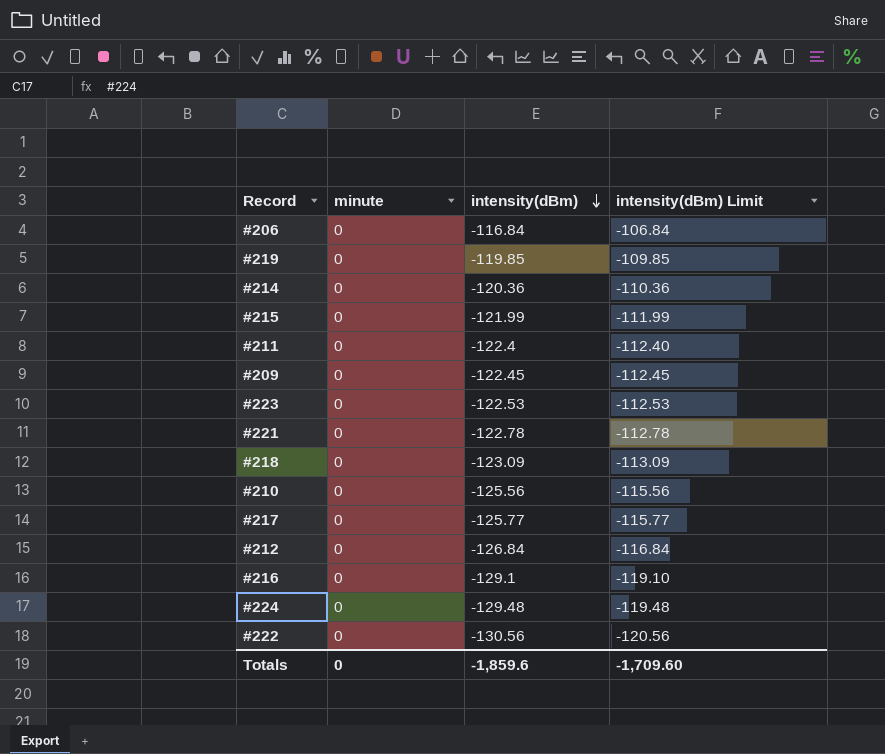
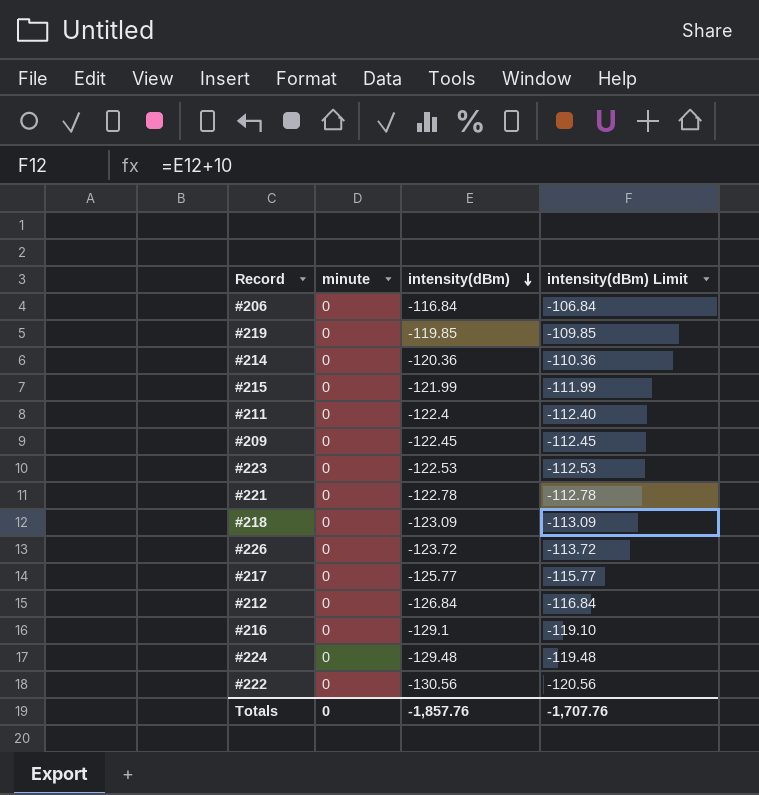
row #210: 0 | -125.56 | -115.56 -> none
row #226: none -> 0 | -123.72 | -113.72
Totals | intensity(dBm): -1,859.6 -> -1,857.76
Totals | intensity(dBm) Limit: -1,709.60 -> -1,707.76

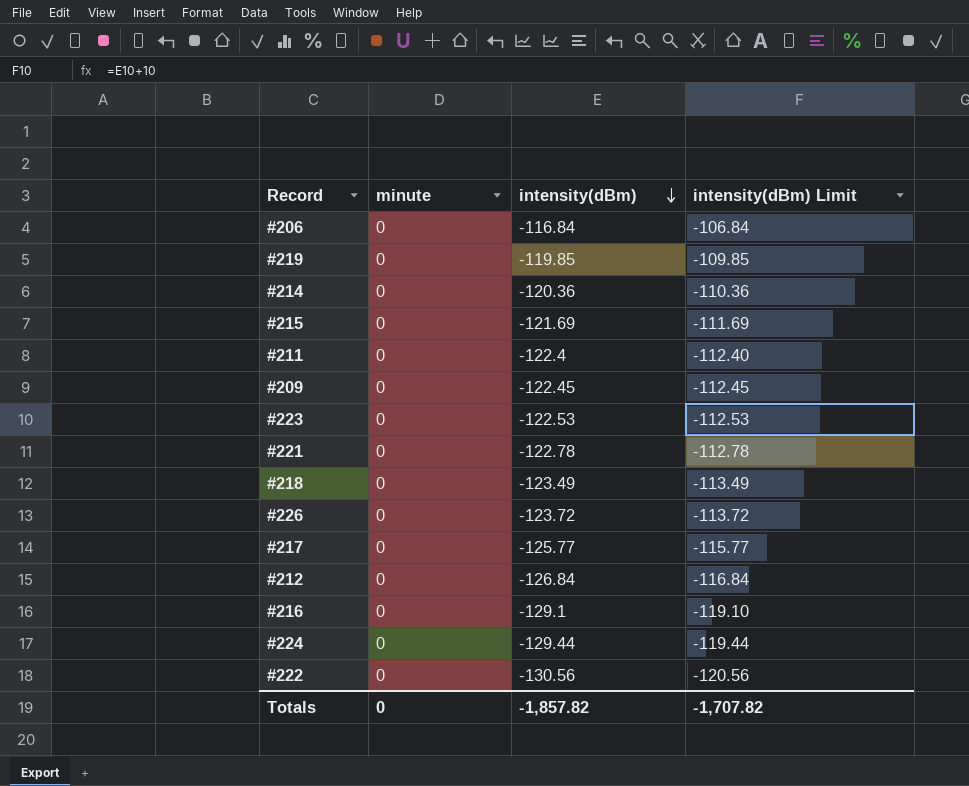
#215 | intensity(dBm): -121.99 -> -121.69
#215 | intensity(dBm) Limit: -111.99 -> -111.69
#218 | intensity(dBm): -123.09 -> -123.49
#218 | intensity(dBm) Limit: -113.09 -> -113.49
#224 | intensity(dBm): -129.48 -> -129.44
#224 | intensity(dBm) Limit: -119.48 -> -119.44
Totals | intensity(dBm): -1,857.76 -> -1,857.82
Totals | intensity(dBm) Limit: -1,707.76 -> -1,707.82

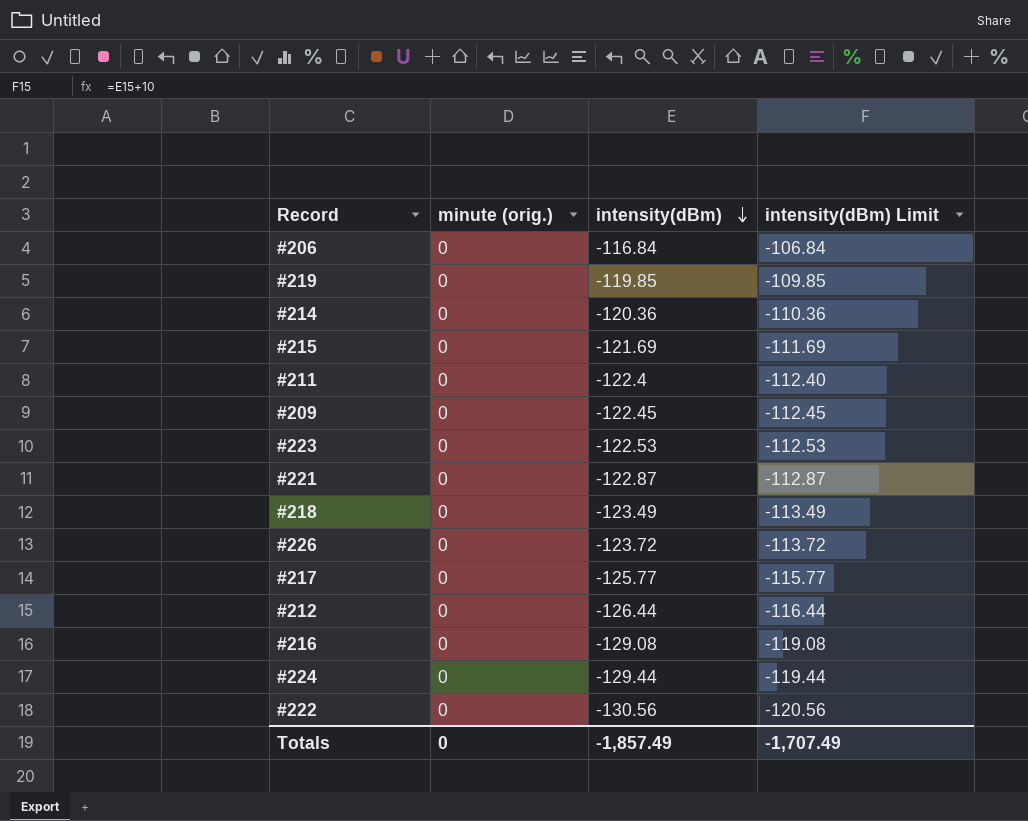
column name: minute -> minute (orig.)
#221 | intensity(dBm): -122.78 -> -122.87
#221 | intensity(dBm) Limit: -112.78 -> -112.87
#212 | intensity(dBm): -126.84 -> -126.44
#212 | intensity(dBm) Limit: -116.84 -> -116.44
#216 | intensity(dBm): -129.1 -> -129.08
#216 | intensity(dBm) Limit: -119.10 -> -119.08
Totals | intensity(dBm): -1,857.82 -> -1,857.49
Totals | intensity(dBm) Limit: -1,707.82 -> -1,707.49

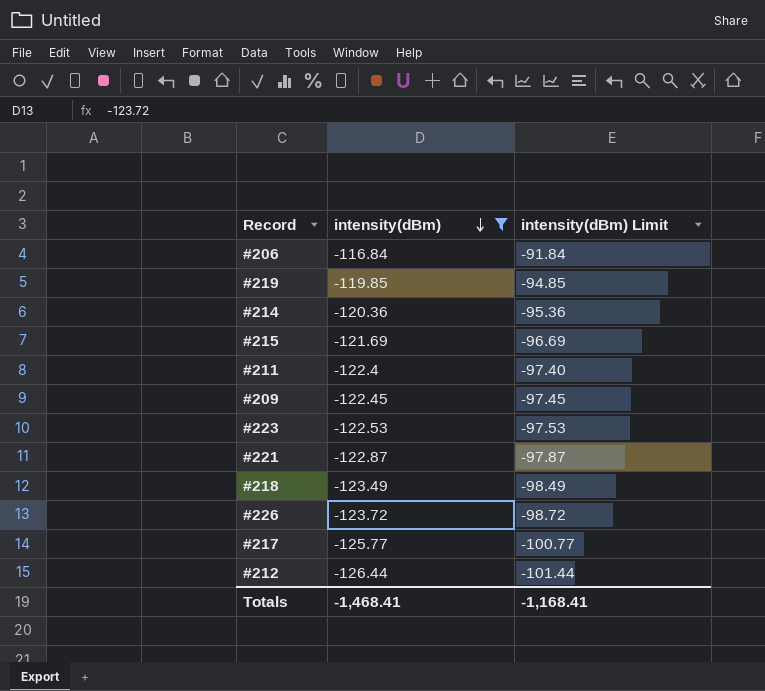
filter: none -> intensity(dBm) >= -126.44
column minute (orig.) | position: 2 -> none
column intensity(dBm) Limit | formula: [intensity(dBm)] + 10 -> [intensity(dBm)] + 25
Totals | intensity(dBm): -1,857.49 -> -1,468.41
Totals | intensity(dBm) Limit: -1,707.49 -> -1,168.41

